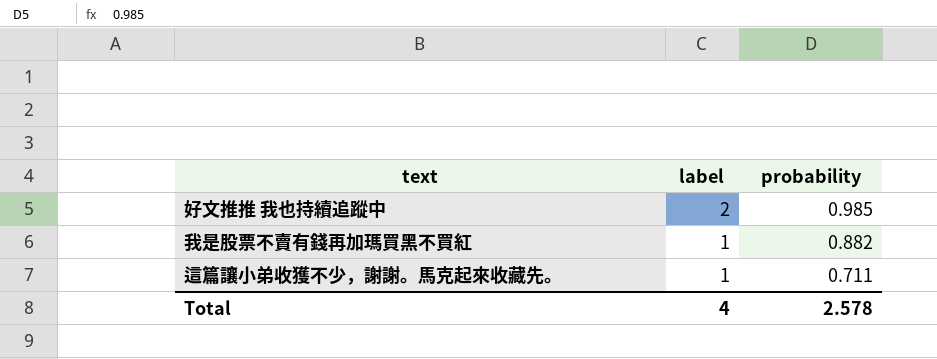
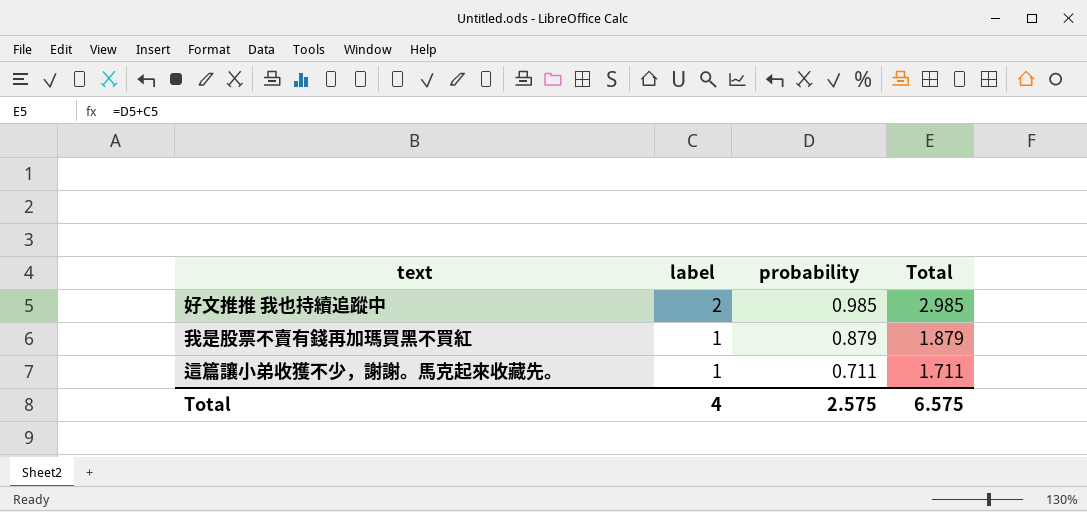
column Total | formula: none -> [label] + [probability]
我是股票不賣有錢再加瑪買黑不買紅 | probability: 0.882 -> 0.879
Total | probability: 2.578 -> 2.575

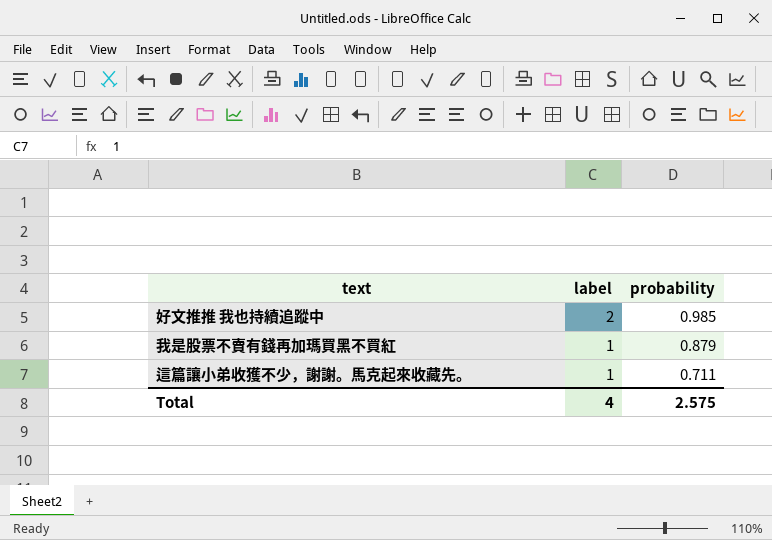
column Total | formula: [label] + [probability] -> none

